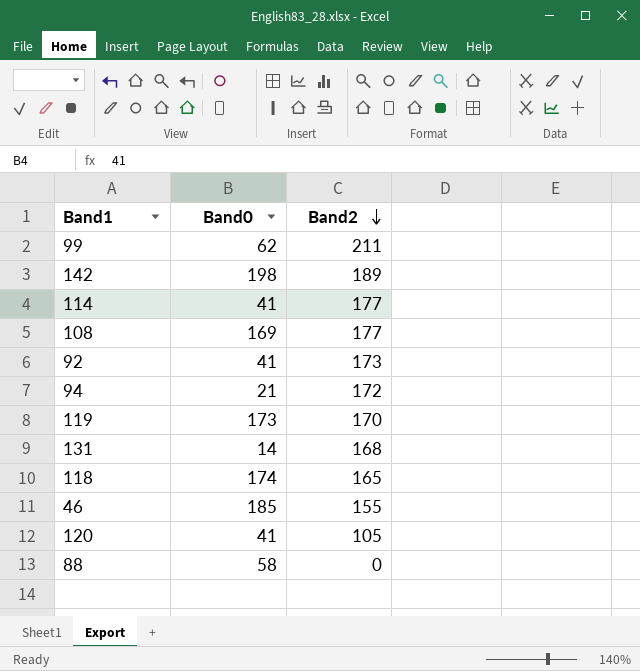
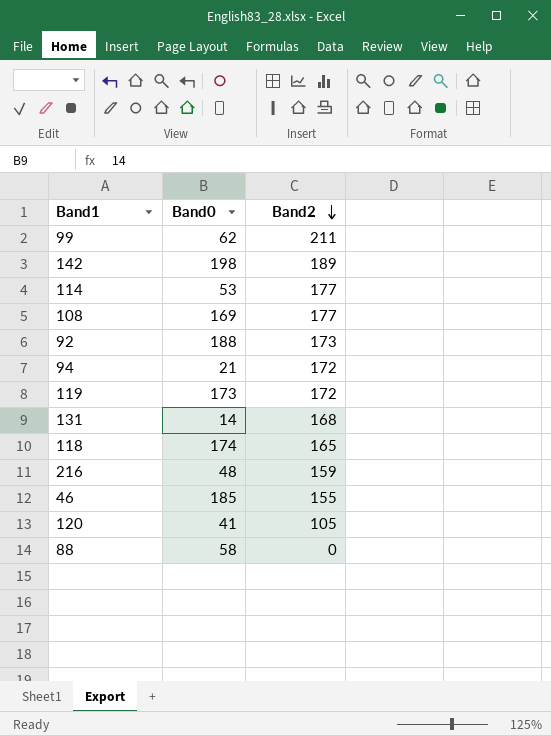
114 | Band0: 41 -> 53
92 | Band0: 41 -> 188
119 | Band2: 170 -> 172
row 216: none -> 48 | 159

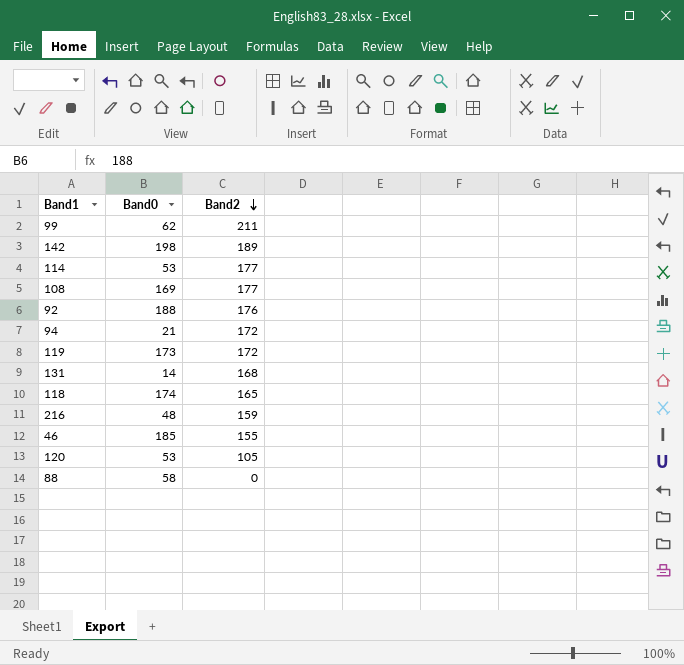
92 | Band2: 173 -> 176
120 | Band0: 41 -> 53

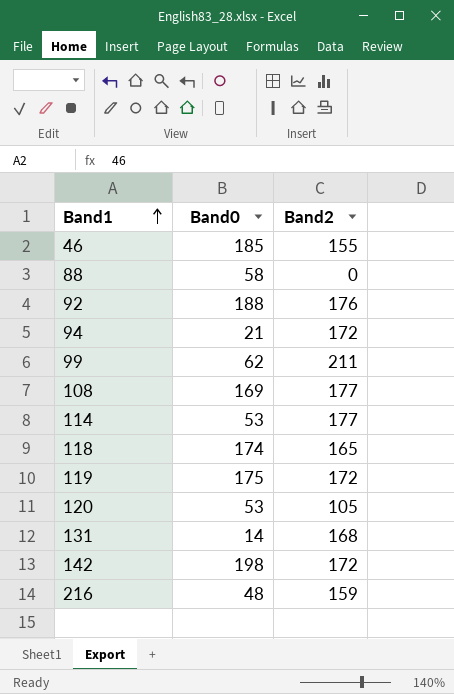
row order: Band2 descending -> Band1 ascending
119 | Band0: 173 -> 175
142 | Band2: 189 -> 172

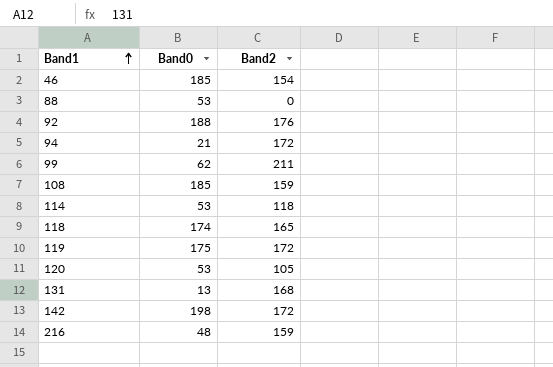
46 | Band2: 155 -> 154
88 | Band0: 58 -> 53
108 | Band0: 169 -> 185
108 | Band2: 177 -> 159
114 | Band2: 177 -> 118
131 | Band0: 14 -> 13

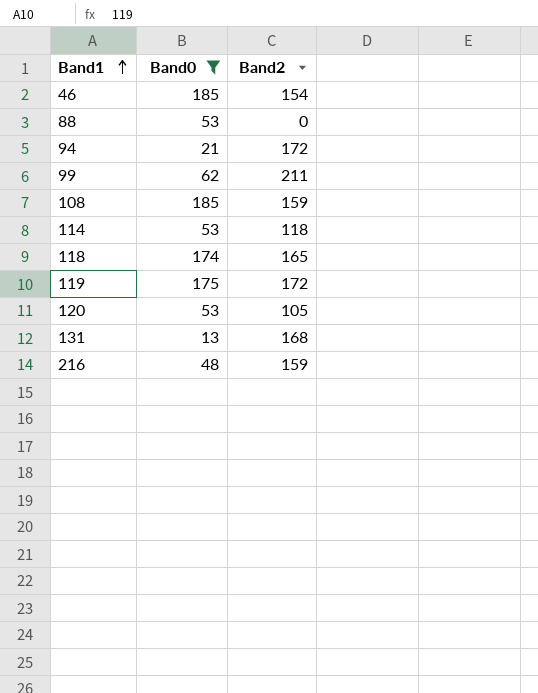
filter: none -> Band0 <= 185

